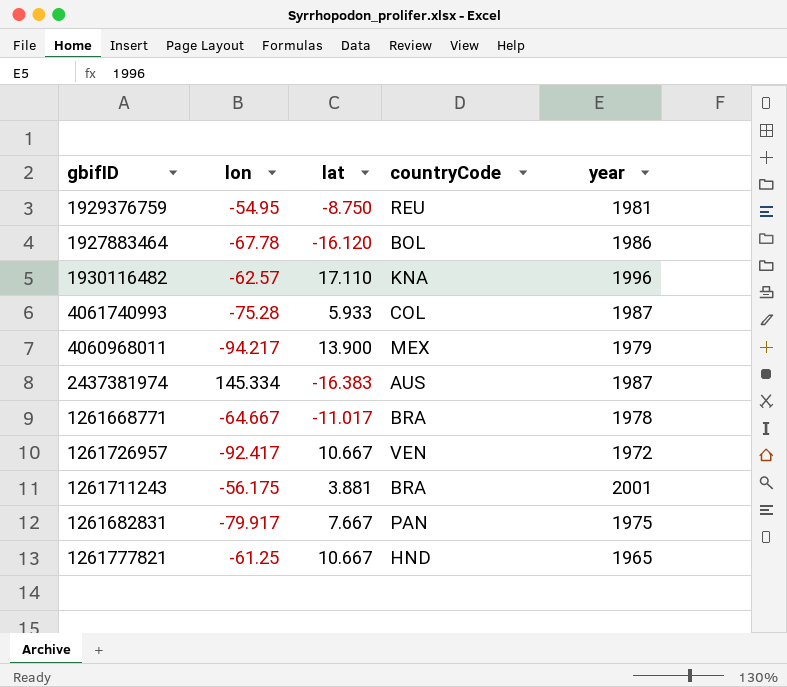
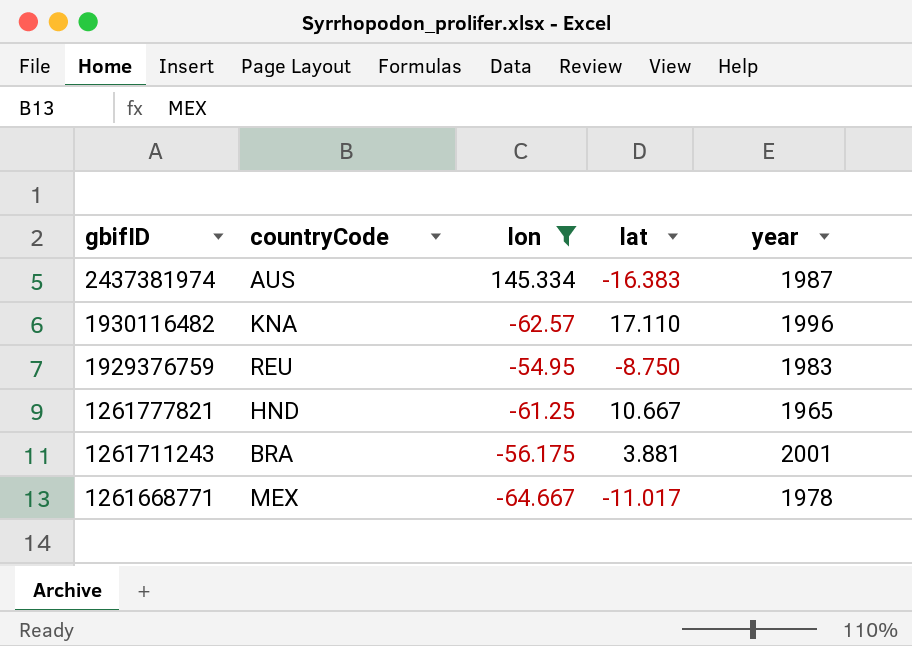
filter: none -> lon >= -64.667
row order: none -> gbifID descending
column countryCode | position: 4 -> 2
1929376759 | year: 1981 -> 1983
1261668771 | countryCode: BRA -> MEX

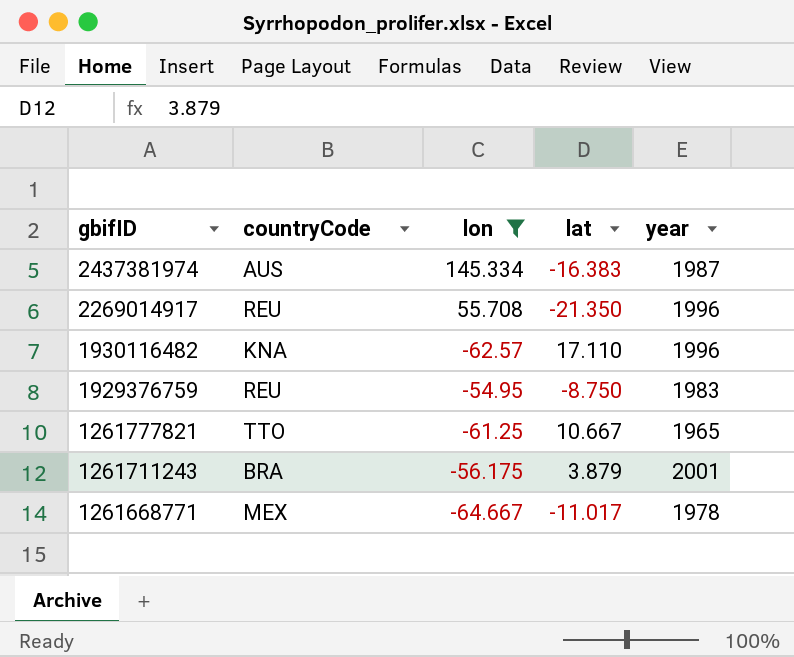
row 2269014917: none -> REU | 55.708 | -21.350 | 1996
1261777821 | countryCode: HND -> TTO
1261711243 | lat: 3.881 -> 3.879

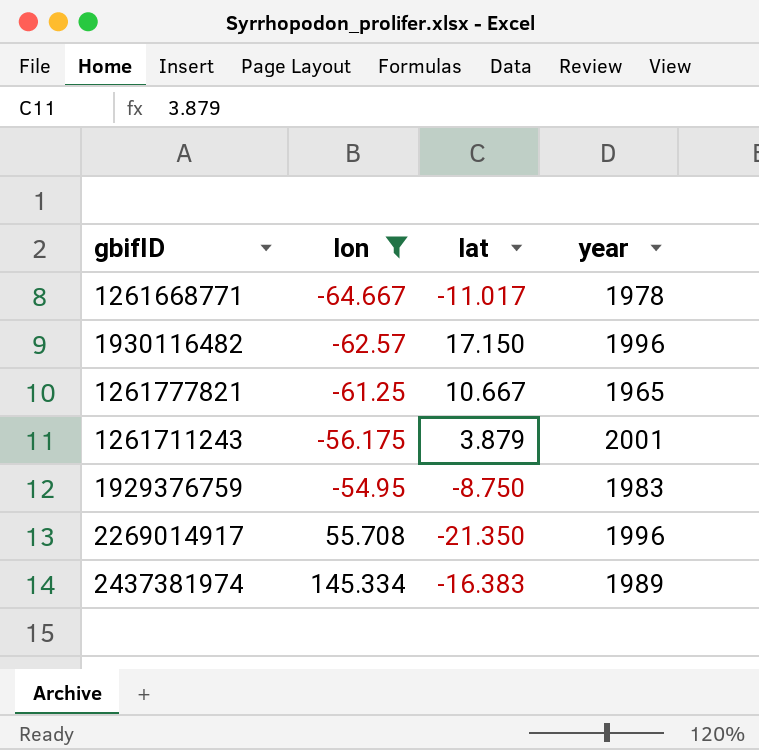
row order: gbifID descending -> lon ascending
column countryCode | position: 2 -> none
1930116482 | lat: 17.110 -> 17.150
2437381974 | year: 1987 -> 1989

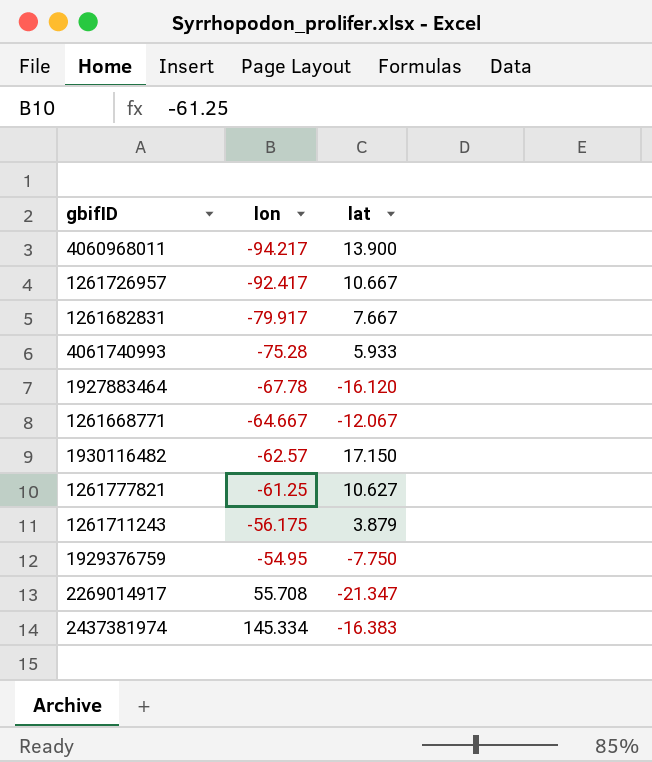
filter: lon >= -64.667 -> none
column year | position: 4 -> none
1261668771 | lat: -11.017 -> -12.067
1261777821 | lat: 10.667 -> 10.627
1929376759 | lat: -8.750 -> -7.750
2269014917 | lat: -21.350 -> -21.347

